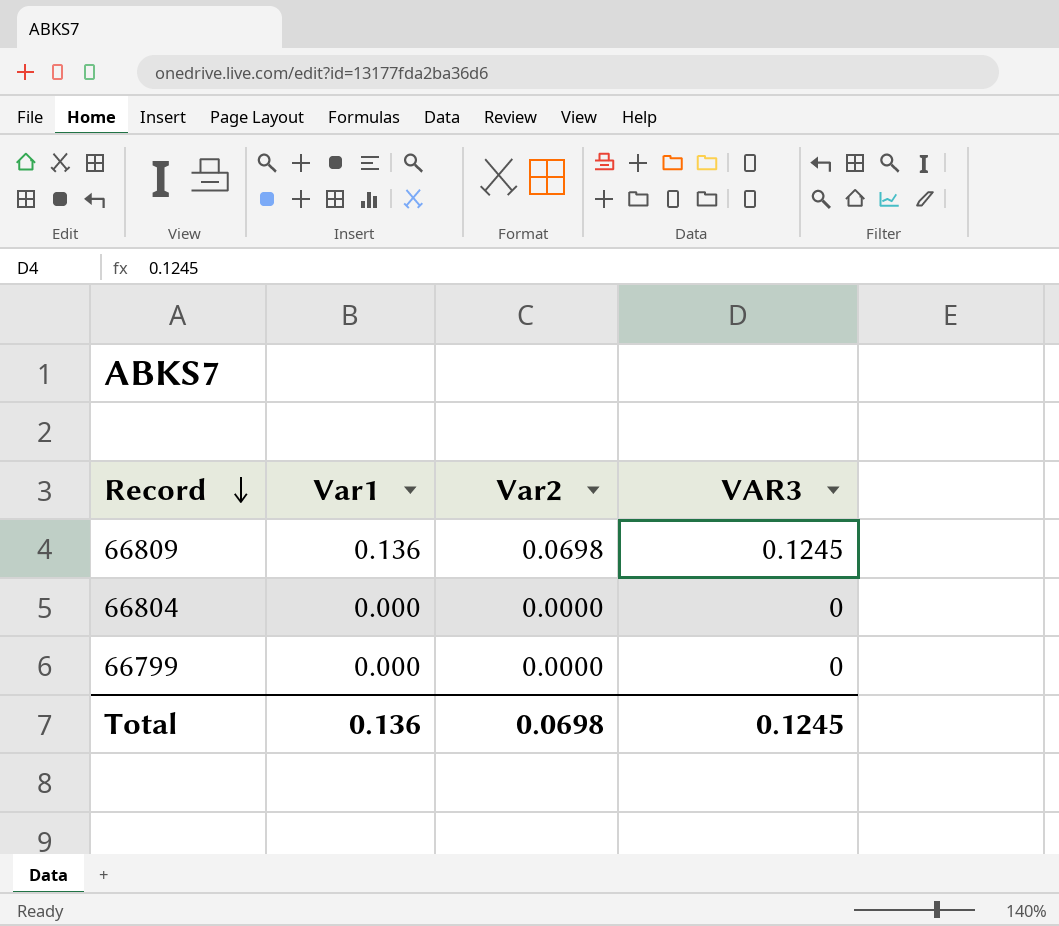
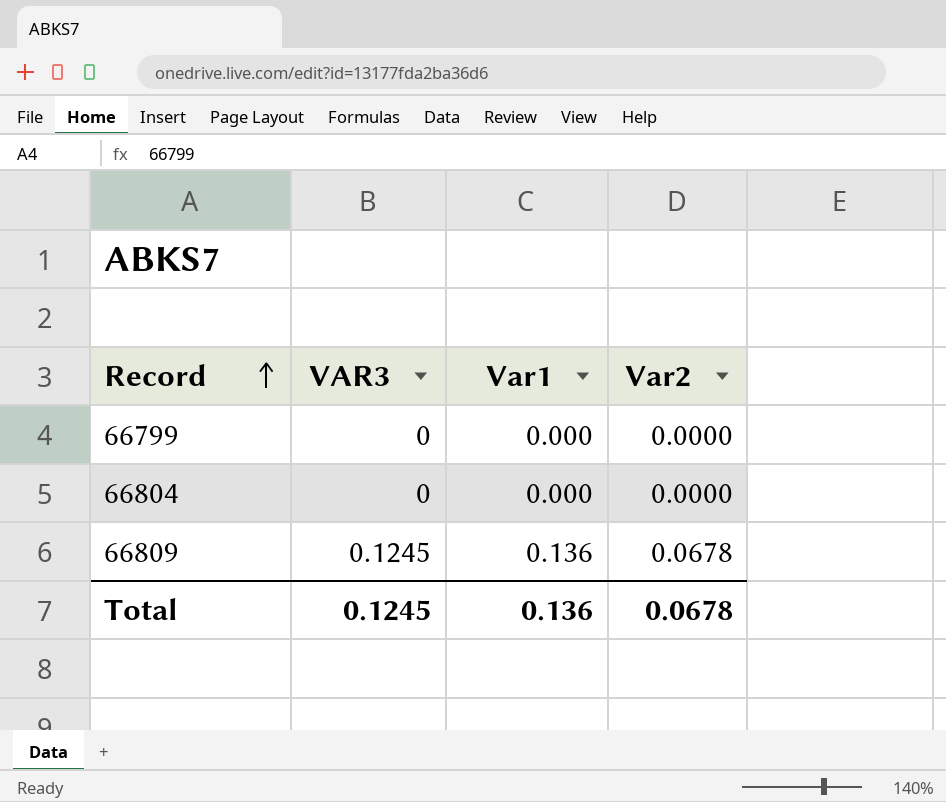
row order: Record descending -> Record ascending
column VAR3 | position: 4 -> 2
66809 | Var2: 0.0698 -> 0.0678
Total | Var2: 0.0698 -> 0.0678

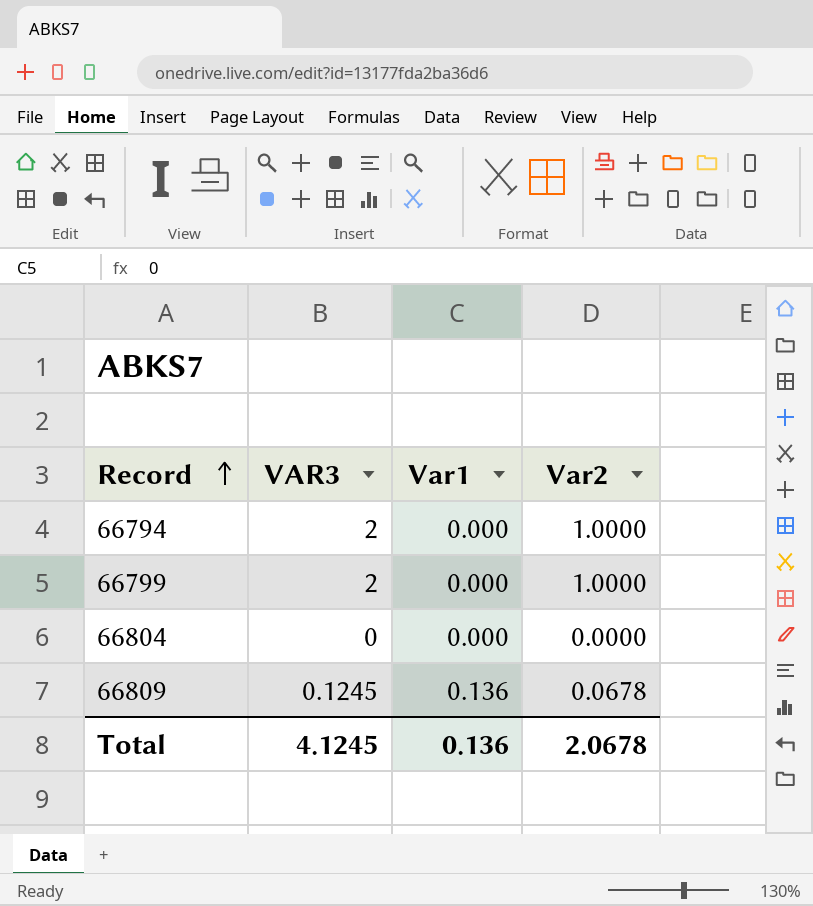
row 66794: none -> 2 | 0.000 | 1.0000
66799 | VAR3: 0 -> 2
66799 | Var2: 0.0000 -> 1.0000
Total | VAR3: 0.1245 -> 4.1245
Total | Var2: 0.0678 -> 2.0678

